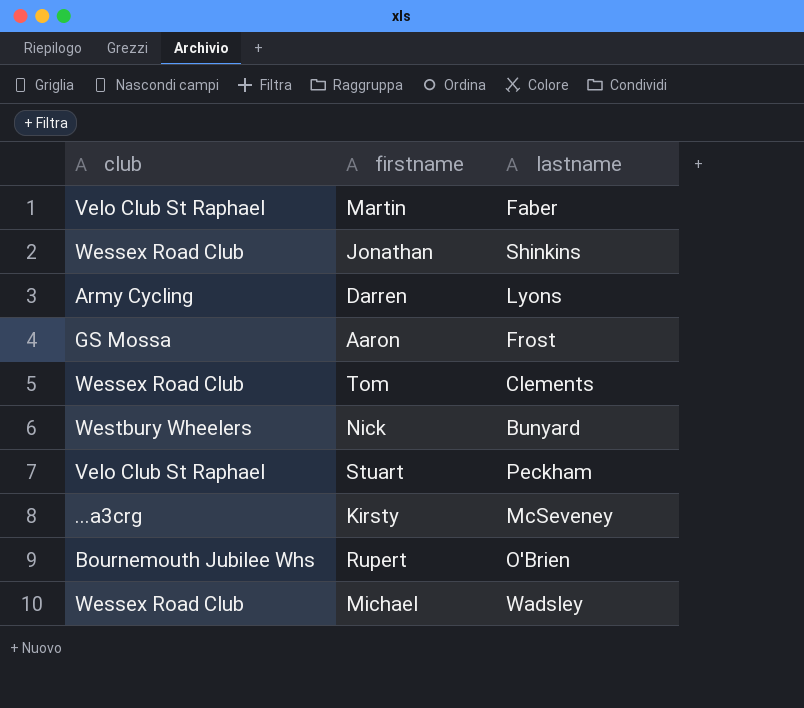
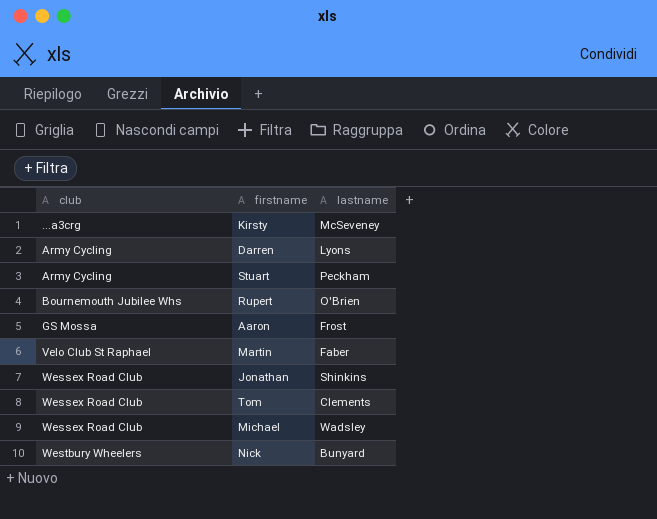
row order: none -> club ascending
Stuart | club: Velo Club St Raphael -> Army Cycling

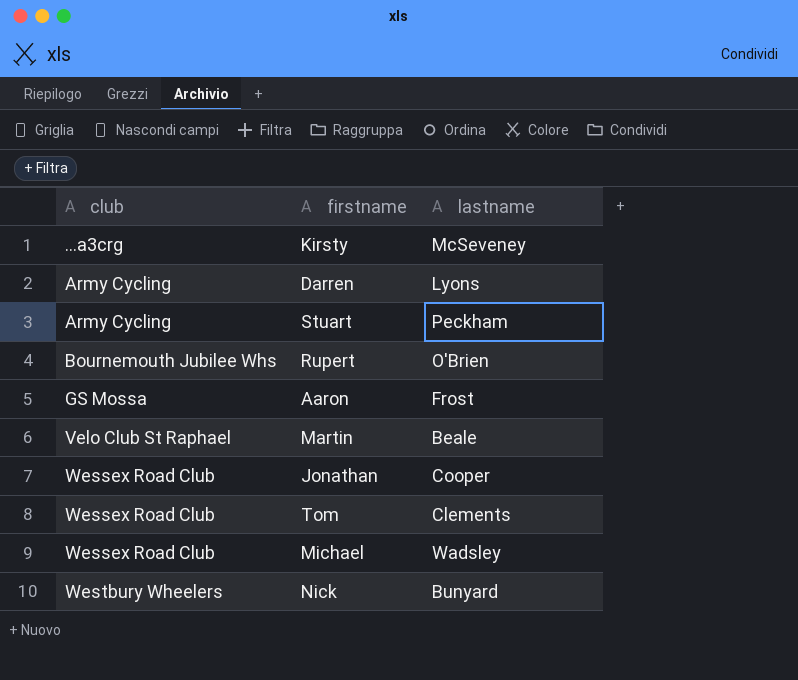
Martin | lastname: Faber -> Beale
Jonathan | lastname: Shinkins -> Cooper

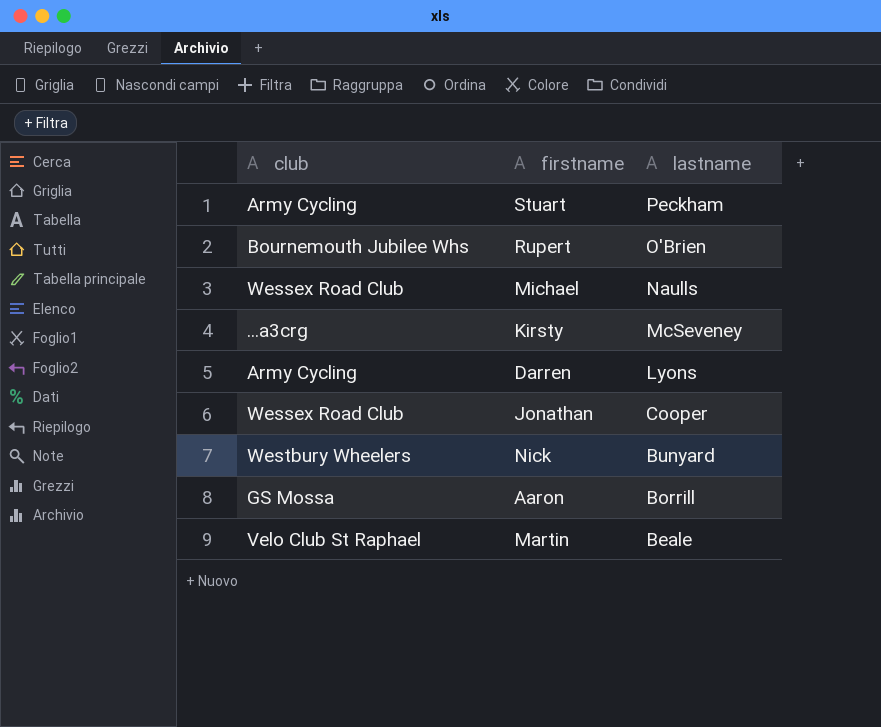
row order: club ascending -> lastname descending
row Tom: Wessex Road Club | Clements -> none
Michael | lastname: Wadsley -> Naulls
Aaron | lastname: Frost -> Borrill

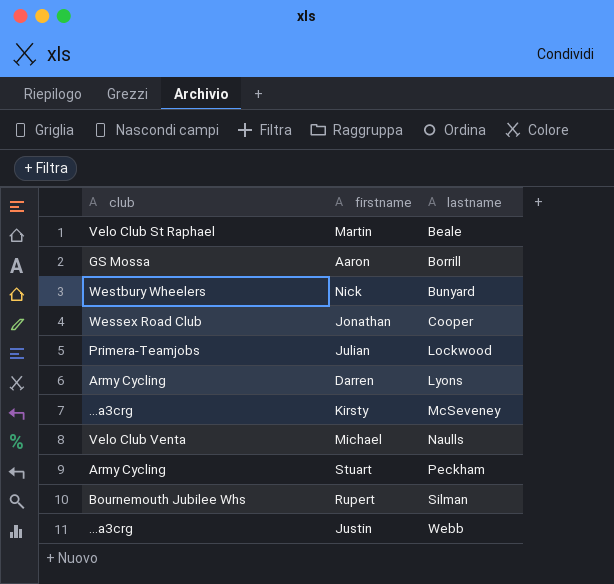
row order: lastname descending -> lastname ascending
row Julian: none -> Primera-Teamjobs | Lockwood
Michael | club: Wessex Road Club -> Velo Club Venta
Rupert | lastname: O'Brien -> Silman
row Justin: none -> ...a3crg | Webb

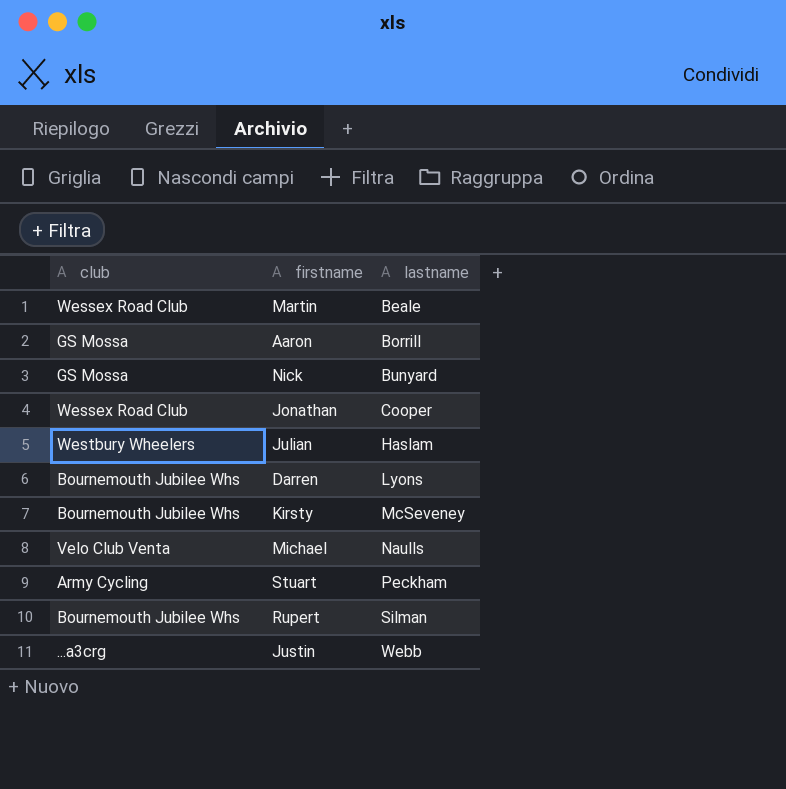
Martin | club: Velo Club St Raphael -> Wessex Road Club
Nick | club: Westbury Wheelers -> GS Mossa
Julian | club: Primera-Teamjobs -> Westbury Wheelers
Julian | lastname: Lockwood -> Haslam
Darren | club: Army Cycling -> Bournemouth Jubilee Whs
Kirsty | club: ...a3crg -> Bournemouth Jubilee Whs

